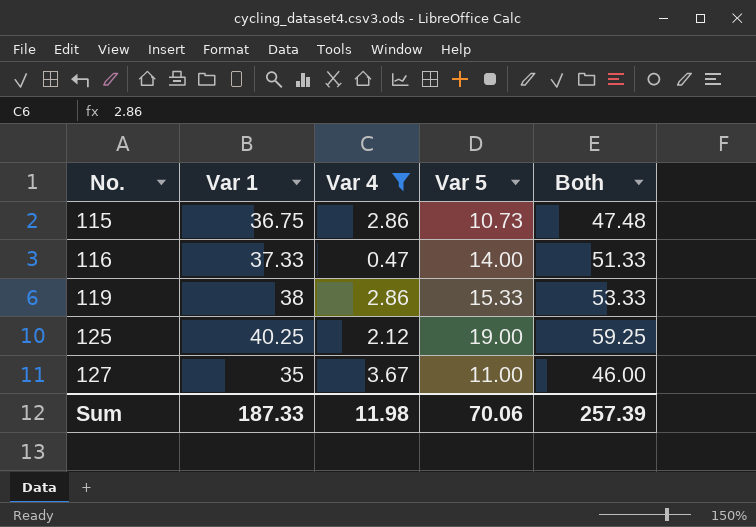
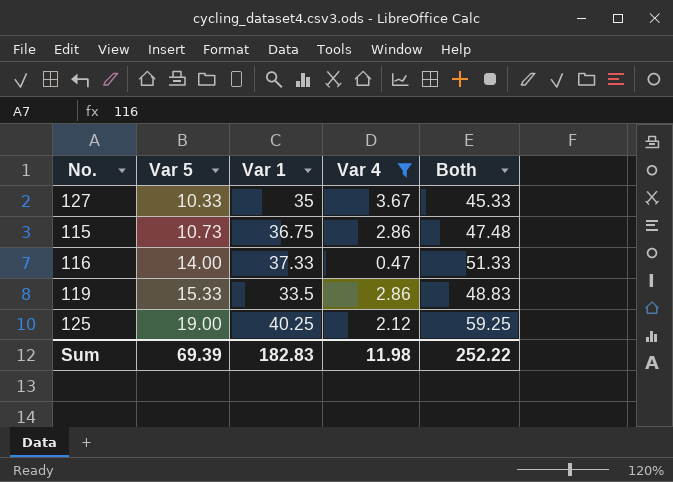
row order: No. ascending -> Var 5 ascending
column Var 5 | position: 4 -> 2
127 | Var 5: 11.00 -> 10.33
127 | Both: 46.00 -> 45.33
119 | Var 1: 38 -> 33.5
119 | Both: 53.33 -> 48.83
Sum | Var 5: 70.06 -> 69.39
Sum | Var 1: 187.33 -> 182.83
Sum | Both: 257.39 -> 252.22

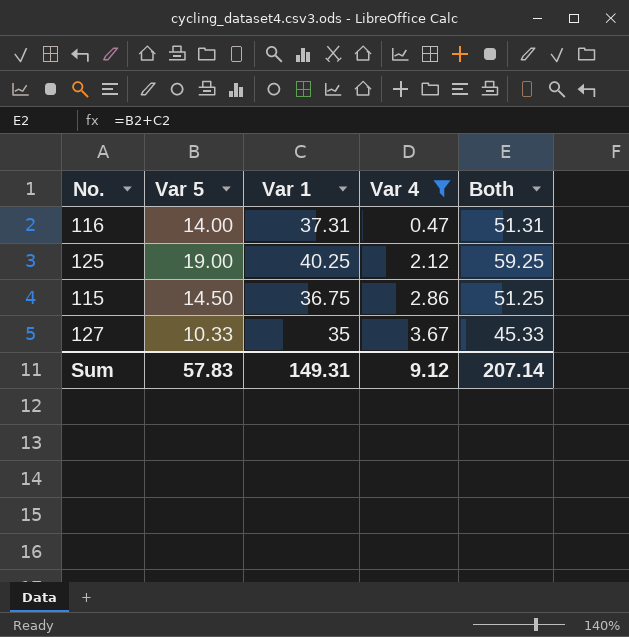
row order: Var 5 ascending -> Var 4 ascending
row 119: 15.33 | 33.5 | 2.86 | 48.83 -> none
116 | Var 1: 37.33 -> 37.31
116 | Both: 51.33 -> 51.31
115 | Var 5: 10.73 -> 14.50
115 | Both: 47.48 -> 51.25
Sum | Var 5: 69.39 -> 57.83
Sum | Var 1: 182.83 -> 149.31
Sum | Var 4: 11.98 -> 9.12
Sum | Both: 252.22 -> 207.14

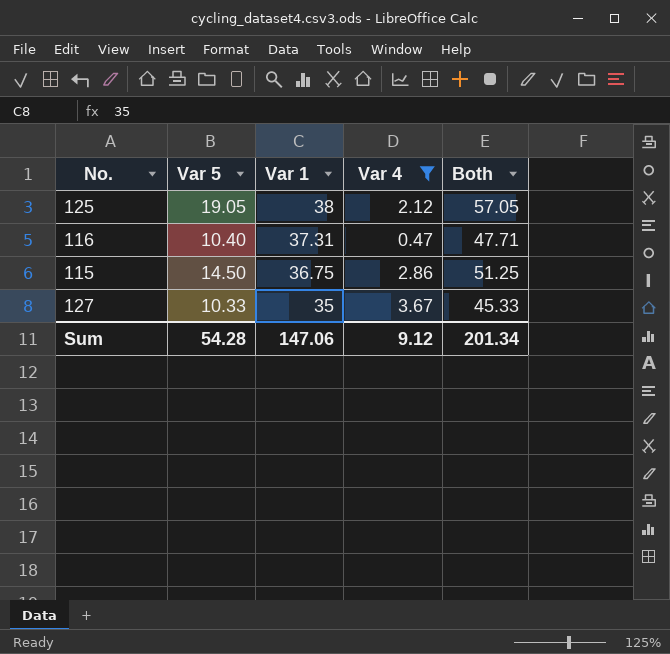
row order: Var 4 ascending -> Var 1 descending
125 | Var 5: 19.00 -> 19.05
125 | Var 1: 40.25 -> 38
125 | Both: 59.25 -> 57.05
116 | Var 5: 14.00 -> 10.40
116 | Both: 51.31 -> 47.71
Sum | Var 5: 57.83 -> 54.28
Sum | Var 1: 149.31 -> 147.06
Sum | Both: 207.14 -> 201.34

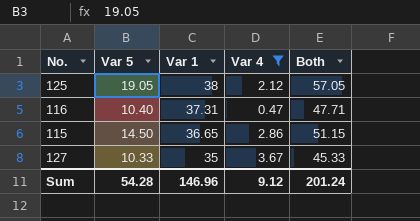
115 | Var 1: 36.75 -> 36.65
115 | Both: 51.25 -> 51.15
Sum | Var 1: 147.06 -> 146.96
Sum | Both: 201.34 -> 201.24

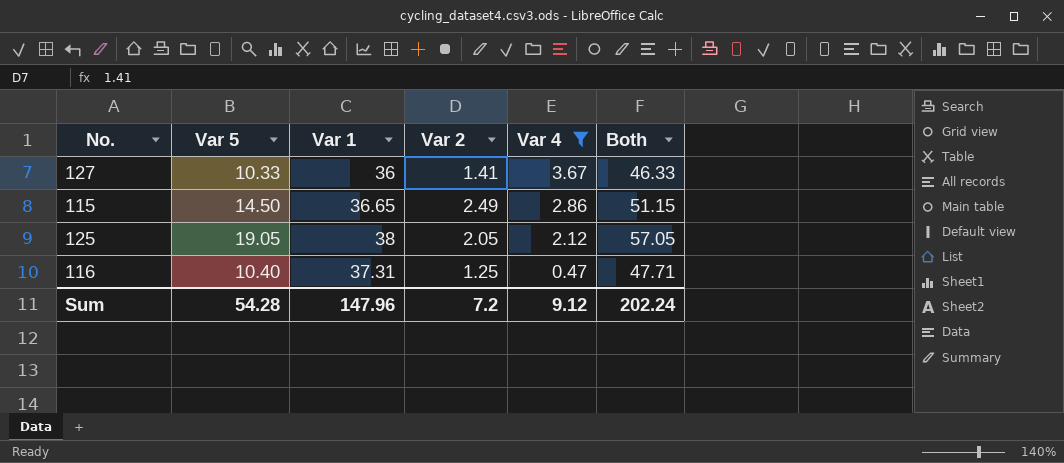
row order: Var 1 descending -> Var 4 descending
column Var 2 | position: none -> 4
127 | Var 1: 35 -> 36
127 | Both: 45.33 -> 46.33
Sum | Var 1: 146.96 -> 147.96
Sum | Both: 201.24 -> 202.24

